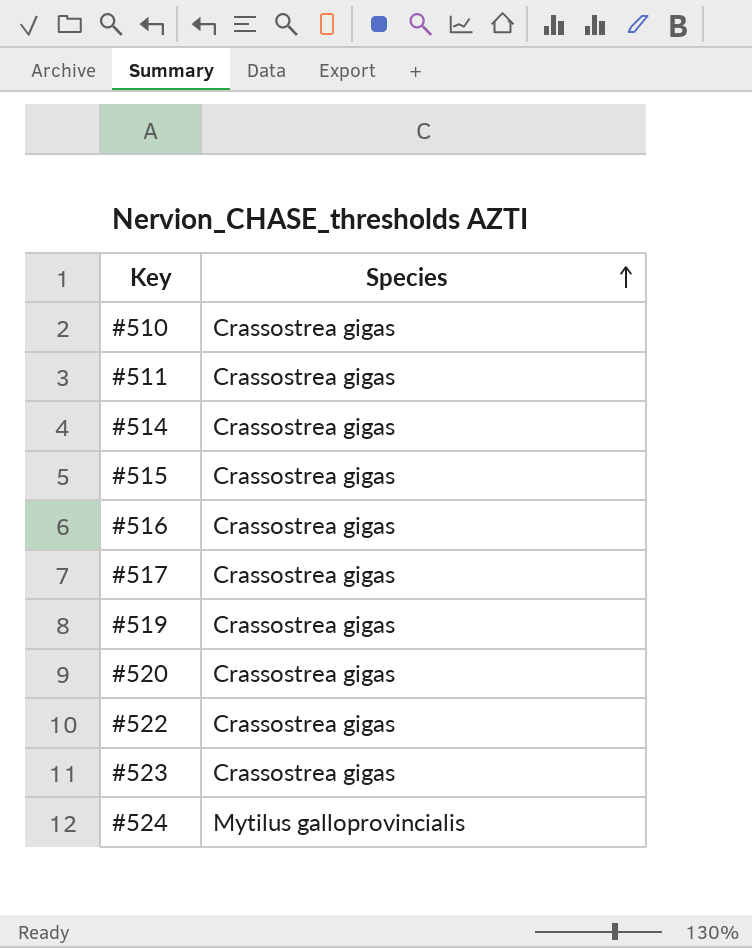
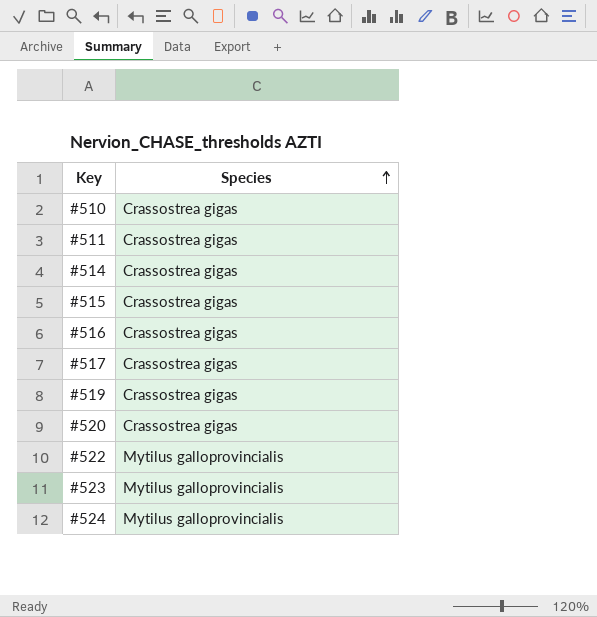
#522 | Species: Crassostrea gigas -> Mytilus galloprovincialis
#523 | Species: Crassostrea gigas -> Mytilus galloprovincialis

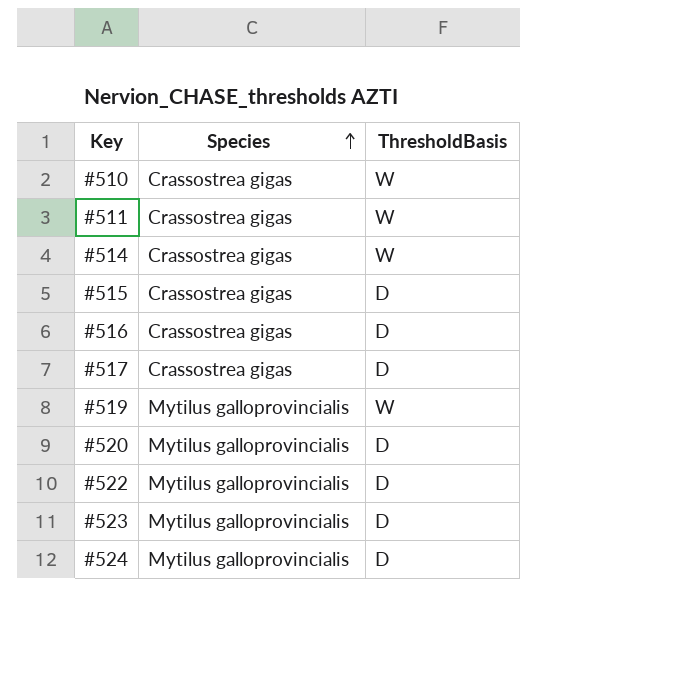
column ThresholdBasis | position: none -> 3
#519 | Species: Crassostrea gigas -> Mytilus galloprovincialis
#520 | Species: Crassostrea gigas -> Mytilus galloprovincialis

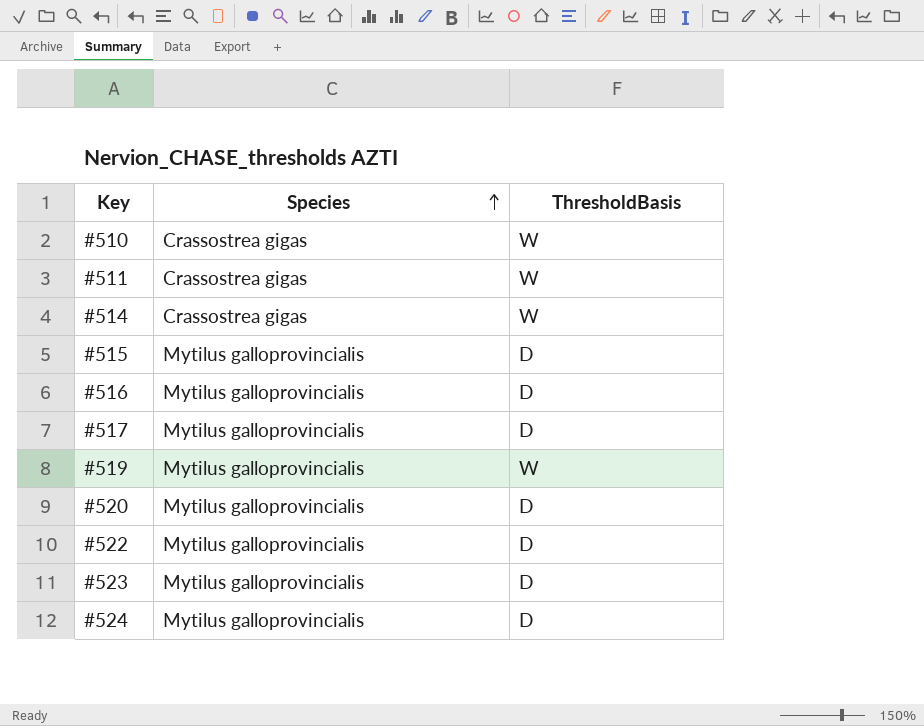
#515 | Species: Crassostrea gigas -> Mytilus galloprovincialis
#516 | Species: Crassostrea gigas -> Mytilus galloprovincialis
#517 | Species: Crassostrea gigas -> Mytilus galloprovincialis

